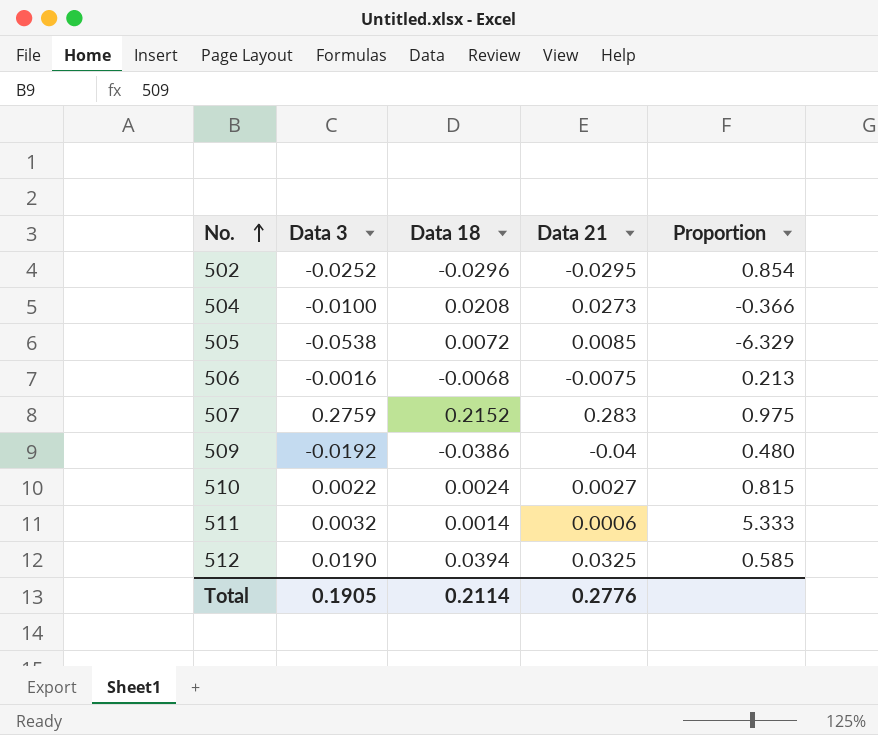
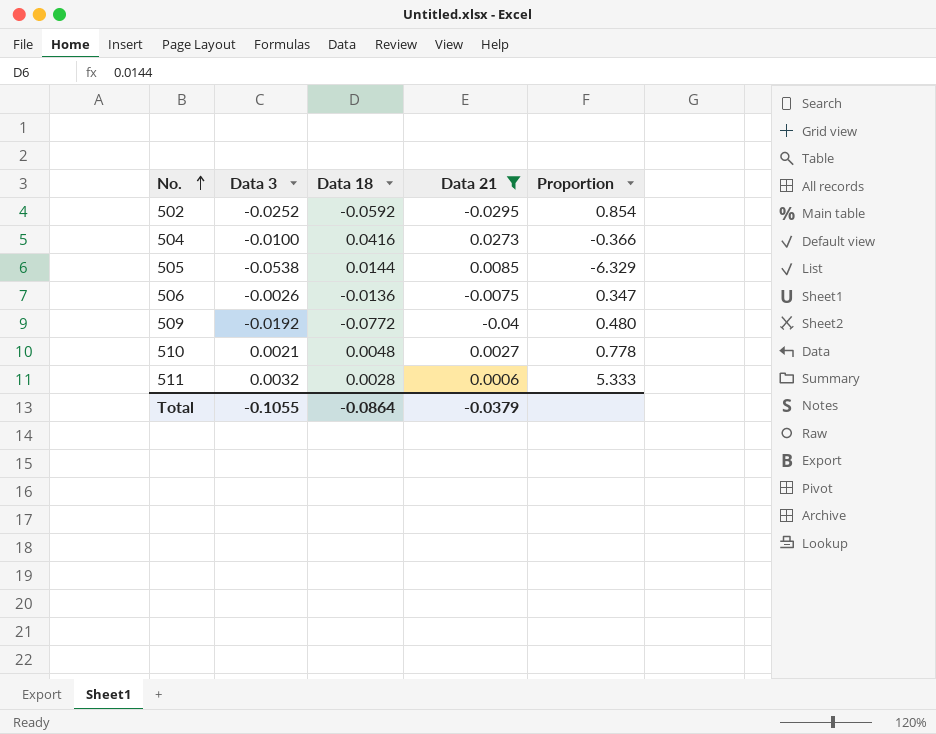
filter: none -> Data 21 <= 0.0273
502 | Data 18: -0.0296 -> -0.0592
504 | Data 18: 0.0208 -> 0.0416
505 | Data 18: 0.0072 -> 0.0144
506 | Data 3: -0.0016 -> -0.0026
506 | Data 18: -0.0068 -> -0.0136
506 | Proportion: 0.213 -> 0.347
509 | Data 18: -0.0386 -> -0.0772
510 | Data 3: 0.0022 -> 0.0021
510 | Data 18: 0.0024 -> 0.0048
510 | Proportion: 0.815 -> 0.778
511 | Data 18: 0.0014 -> 0.0028
Total | Data 3: 0.1905 -> -0.1055
Total | Data 18: 0.2114 -> -0.0864
Total | Data 21: 0.2776 -> -0.0379

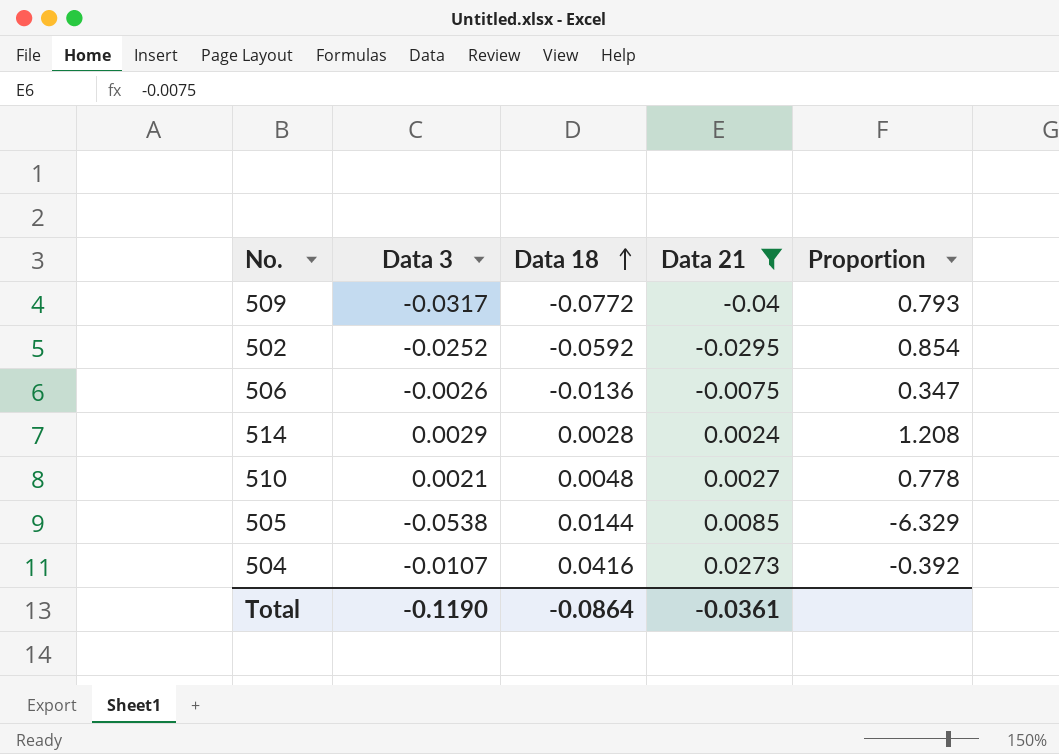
row order: No. ascending -> Data 18 ascending
row 511: 0.0032 | 0.0028 | 0.0006 | 5.333 -> none
509 | Data 3: -0.0192 -> -0.0317
509 | Proportion: 0.480 -> 0.793
row 514: none -> 0.0029 | 0.0028 | 0.0024 | 1.208
504 | Data 3: -0.0100 -> -0.0107
504 | Proportion: -0.366 -> -0.392
Total | Data 3: -0.1055 -> -0.1190
Total | Data 21: -0.0379 -> -0.0361

